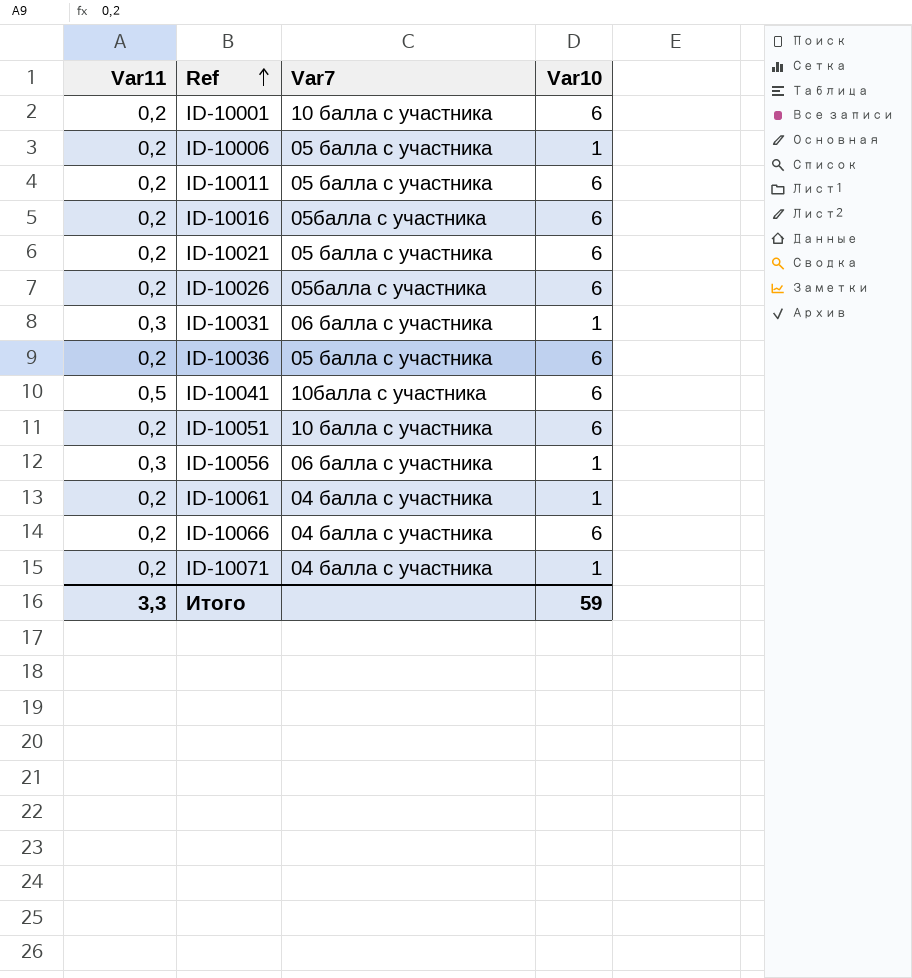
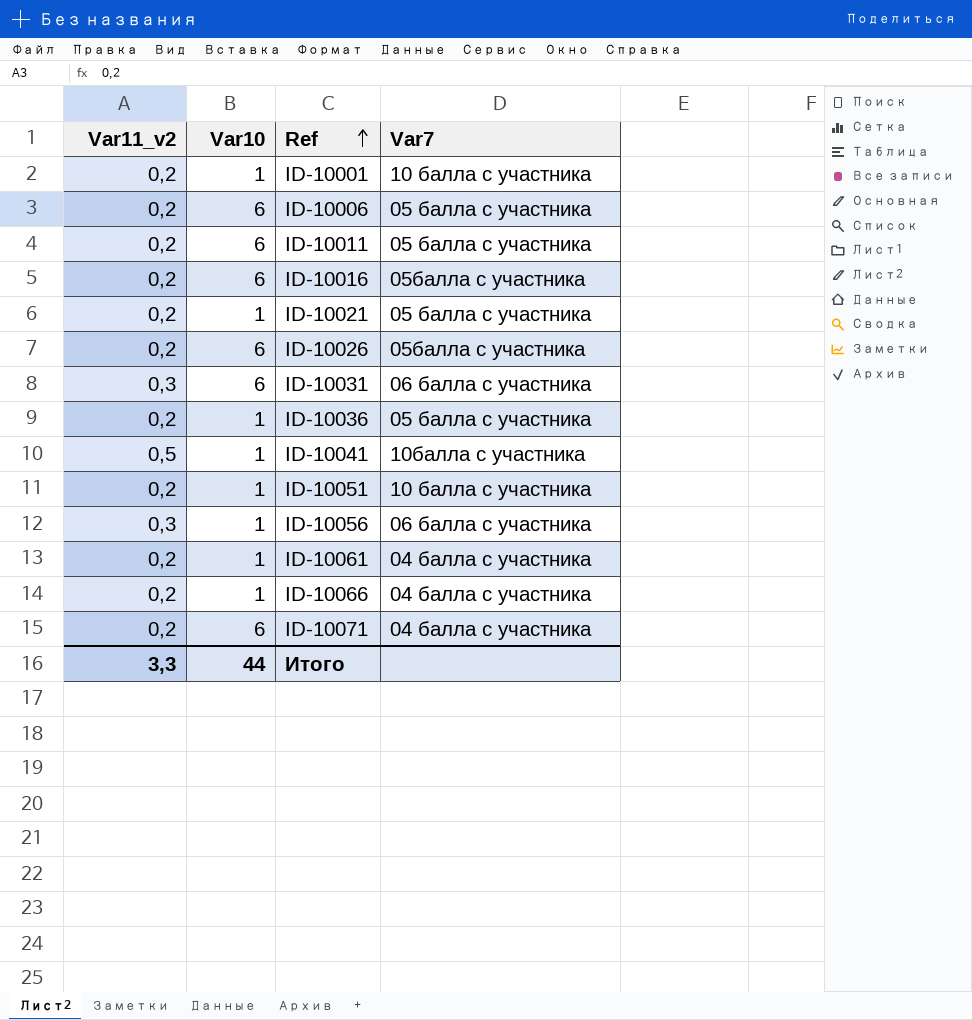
column name: Var11 -> Var11_v2
column Var10 | position: 4 -> 2
ID-10001 | Var10: 6 -> 1
ID-10006 | Var10: 1 -> 6
ID-10021 | Var10: 6 -> 1
ID-10031 | Var10: 1 -> 6
ID-10036 | Var10: 6 -> 1
ID-10041 | Var10: 6 -> 1
ID-10051 | Var10: 6 -> 1
ID-10066 | Var10: 6 -> 1
ID-10071 | Var10: 1 -> 6
Итого | Var10: 59 -> 44

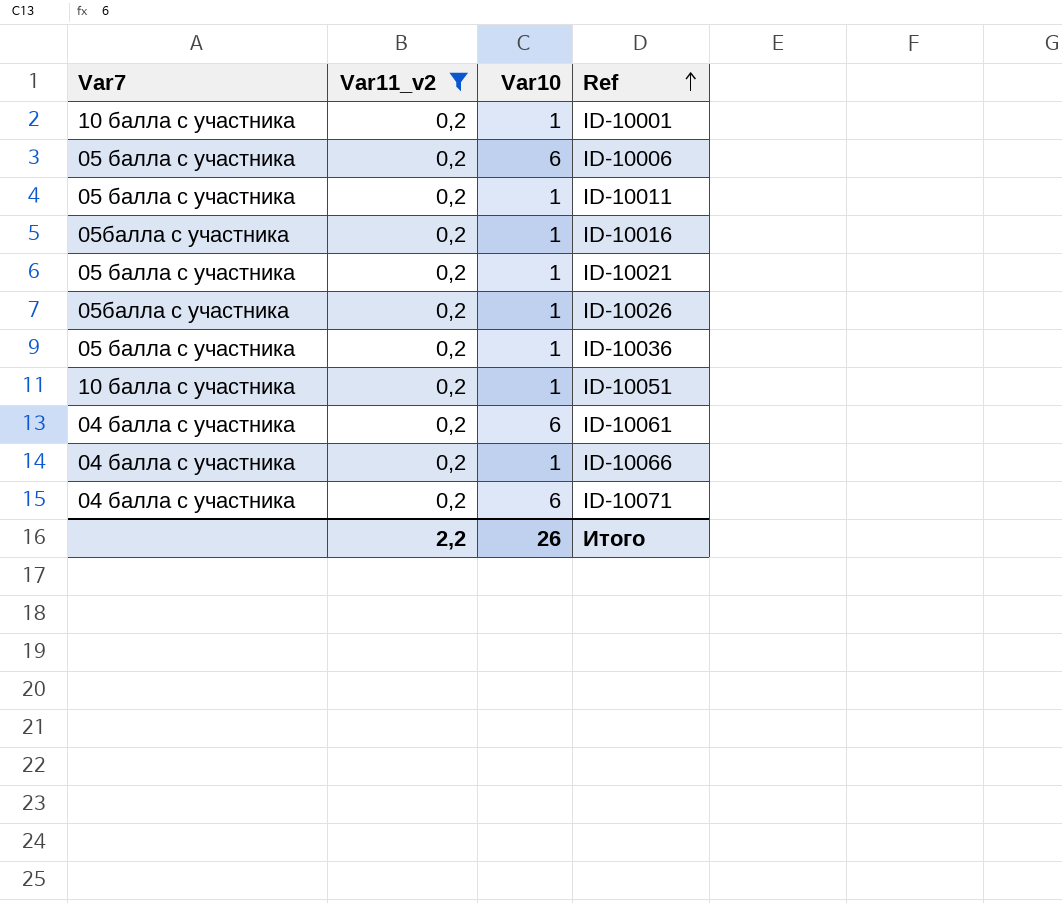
filter: none -> Var11_v2 = 0,2
column Var7 | position: 4 -> 1
ID-10011 | Var10: 6 -> 1
ID-10016 | Var10: 6 -> 1
ID-10026 | Var10: 6 -> 1
ID-10061 | Var10: 1 -> 6
Итого | Var11_v2: 3,3 -> 2,2
Итого | Var10: 44 -> 26

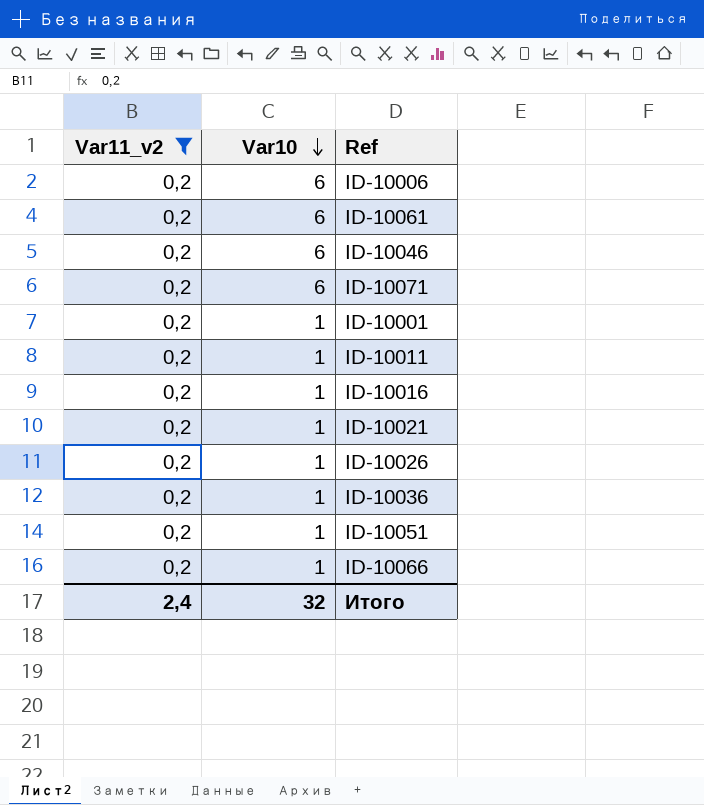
row order: Ref ascending -> Var10 descending
column Var7 | position: 1 -> none
row ID-10046: none -> 0,2 | 6
Итого | Var11_v2: 2,2 -> 2,4
Итого | Var10: 26 -> 32

